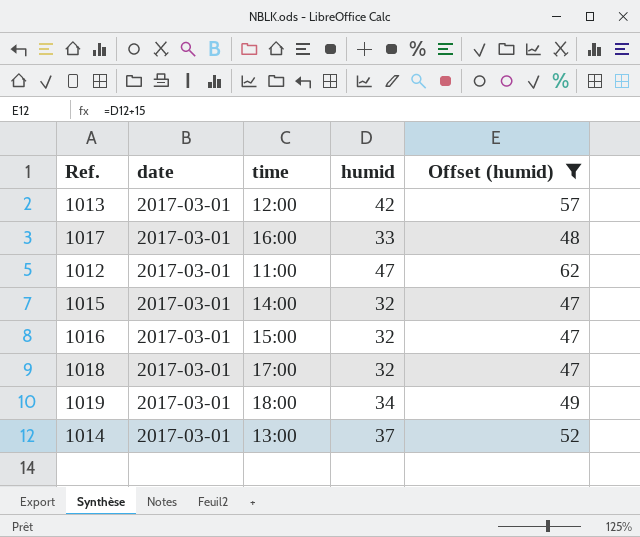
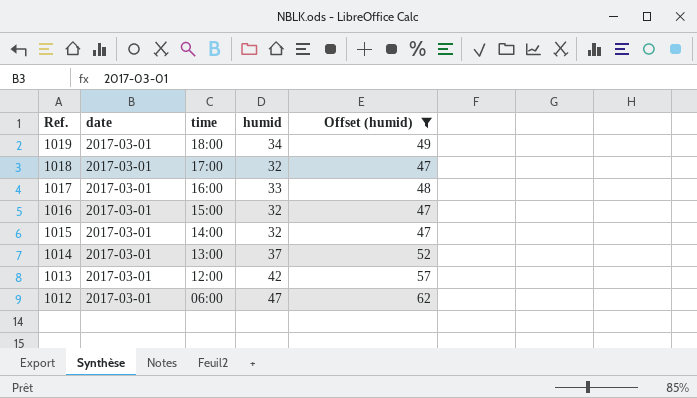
row order: none -> Ref. descending
1012 | time: 11:00 -> 06:00

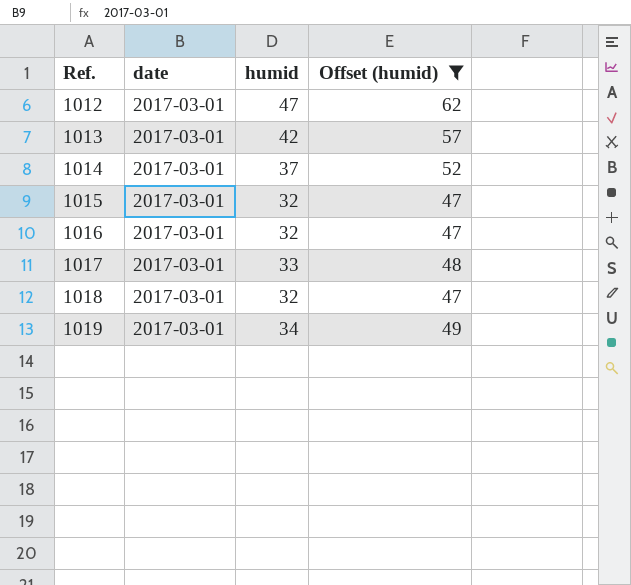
row order: Ref. descending -> Ref. ascending
column time | position: 3 -> none

